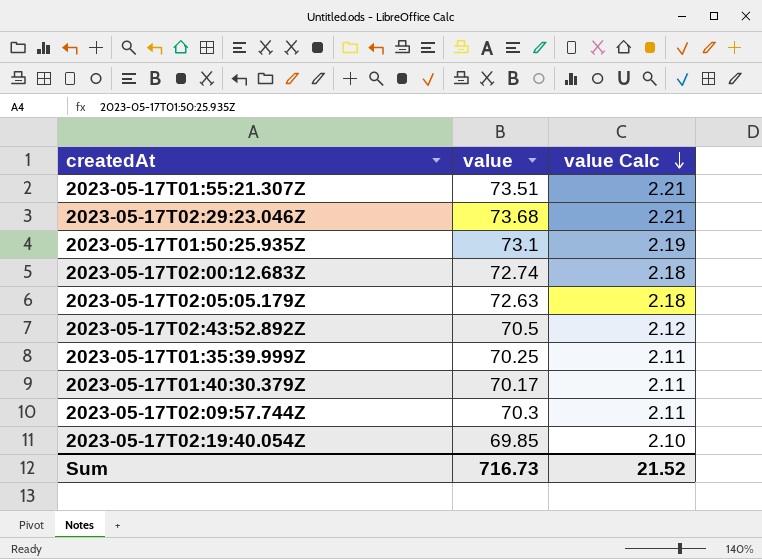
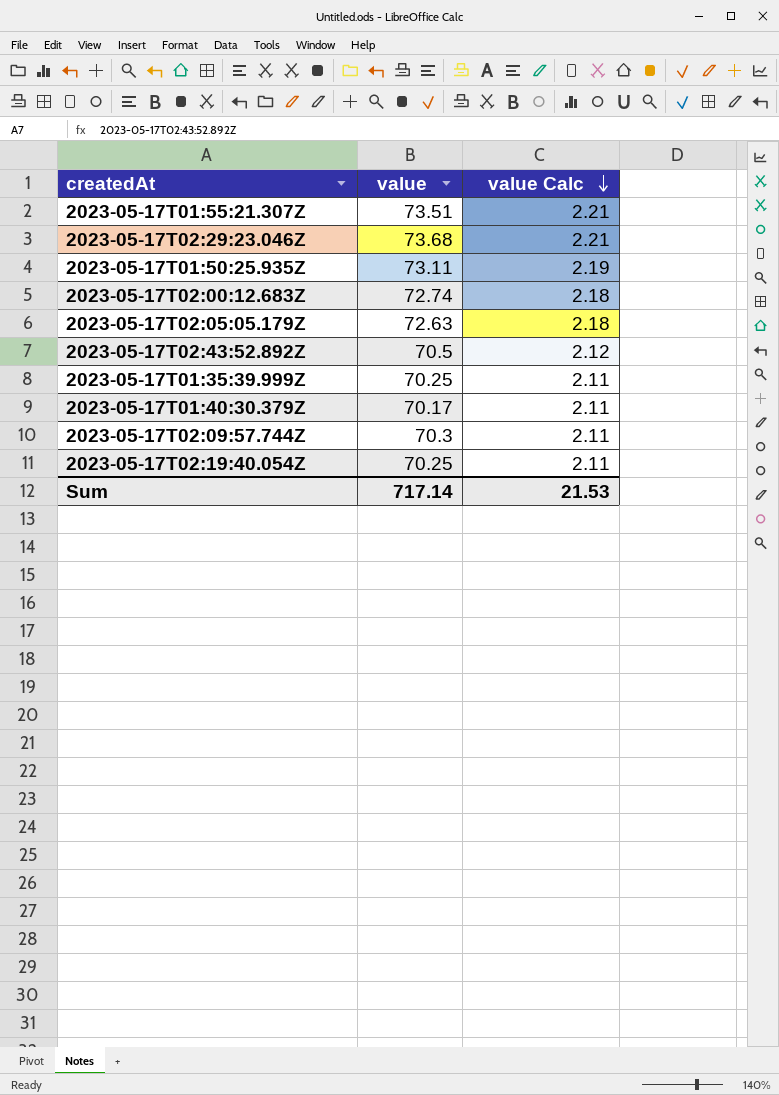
2023-05-17T01:50:25.935Z | value: 73.1 -> 73.11
2023-05-17T02:19:40.054Z | value: 69.85 -> 70.25
2023-05-17T02:19:40.054Z | value Calc: 2.10 -> 2.11
Sum | value: 716.73 -> 717.14
Sum | value Calc: 21.52 -> 21.53

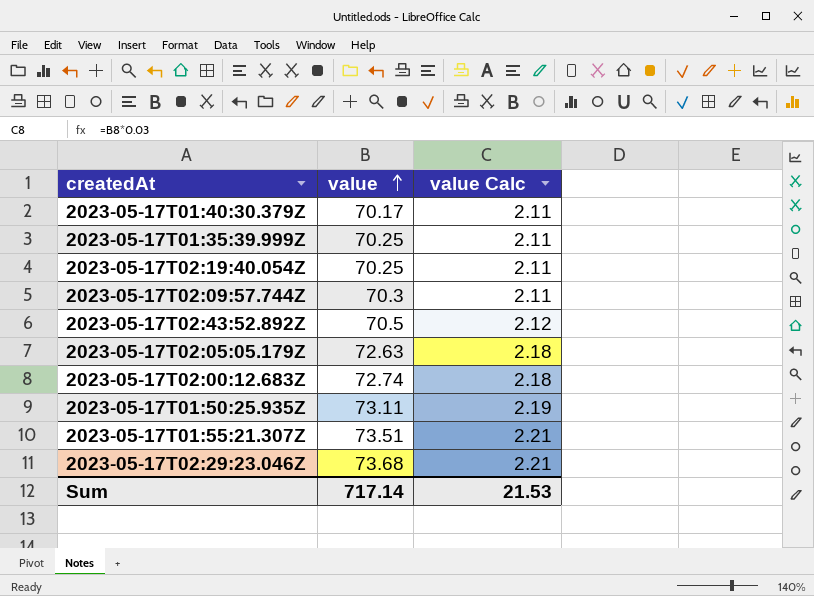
row order: value Calc descending -> value ascending

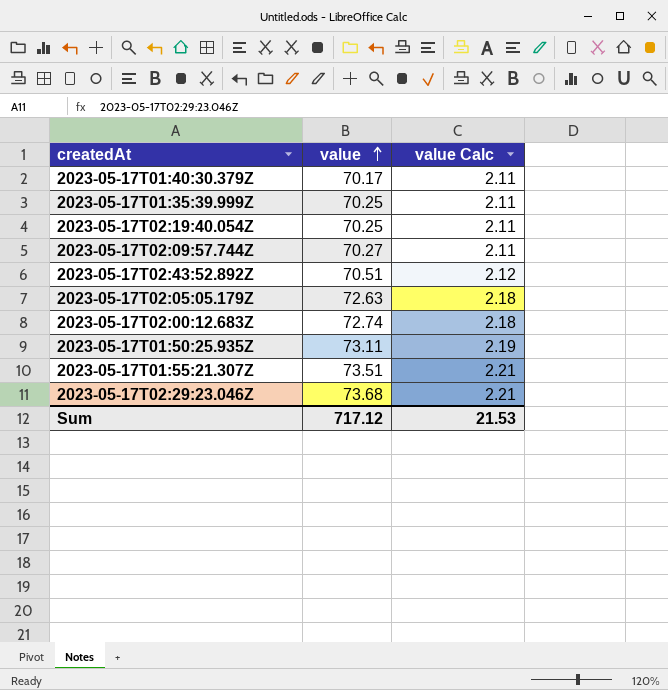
2023-05-17T02:09:57.744Z | value: 70.3 -> 70.27
2023-05-17T02:43:52.892Z | value: 70.5 -> 70.51
Sum | value: 717.14 -> 717.12

